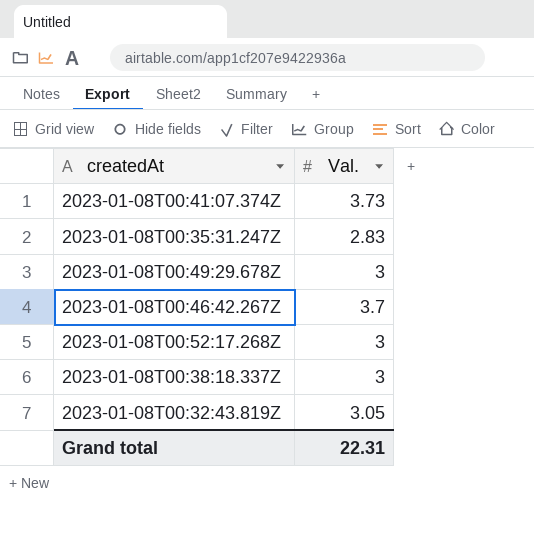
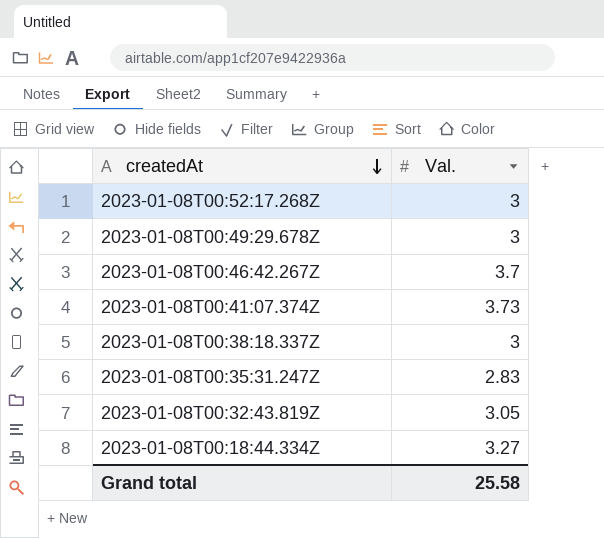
row order: none -> createdAt descending
row 2023-01-08T00:18:44.334Z: none -> 3.27
Grand total | Val.: 22.31 -> 25.58

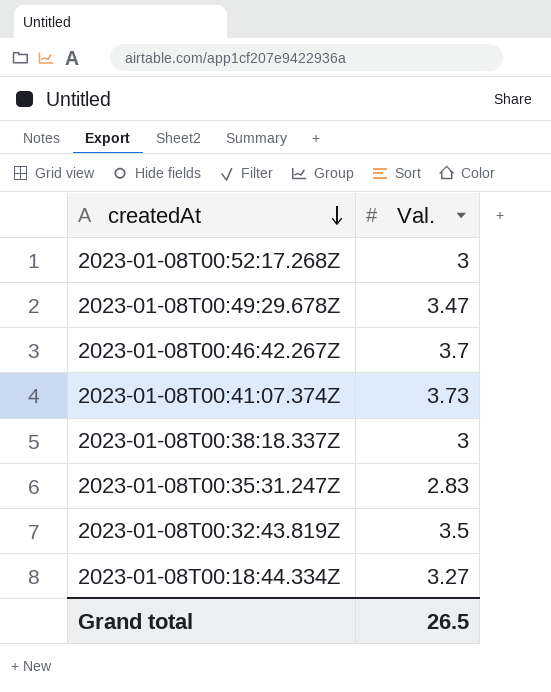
2023-01-08T00:49:29.678Z | Val.: 3 -> 3.47
2023-01-08T00:32:43.819Z | Val.: 3.05 -> 3.5
Grand total | Val.: 25.58 -> 26.5

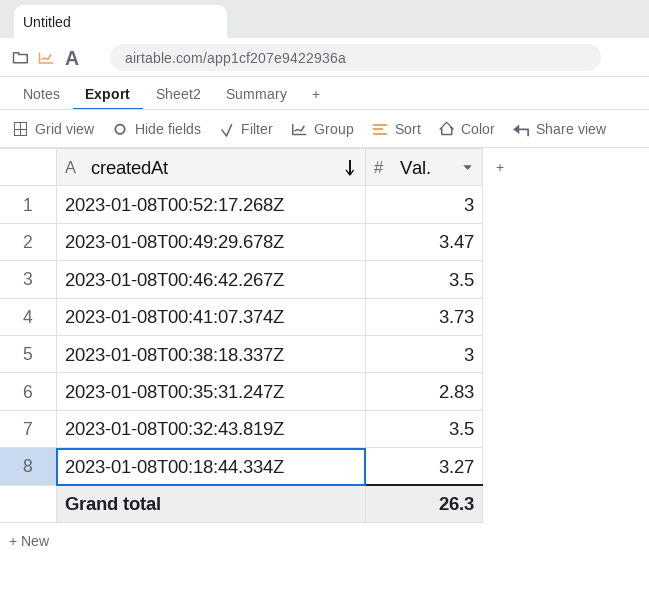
2023-01-08T00:46:42.267Z | Val.: 3.7 -> 3.5
Grand total | Val.: 26.5 -> 26.3

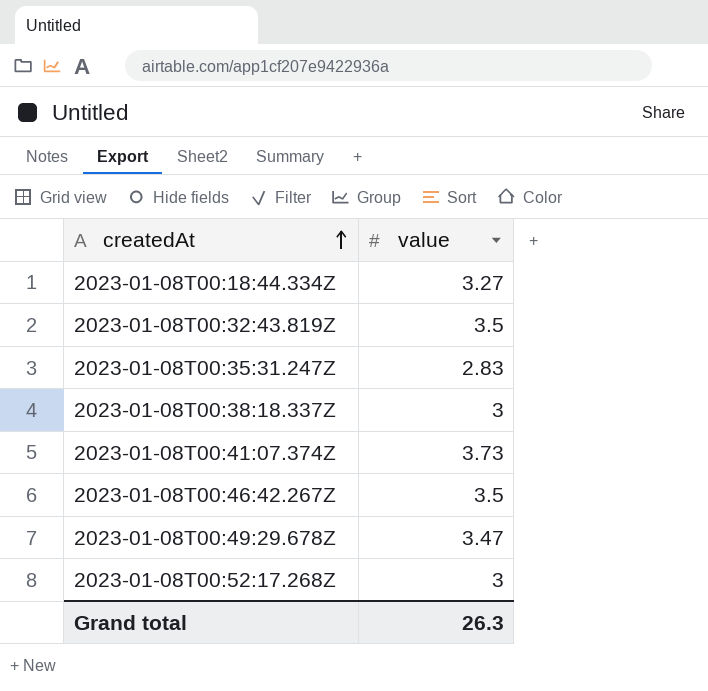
row order: createdAt descending -> createdAt ascending
column name: Val. -> value

